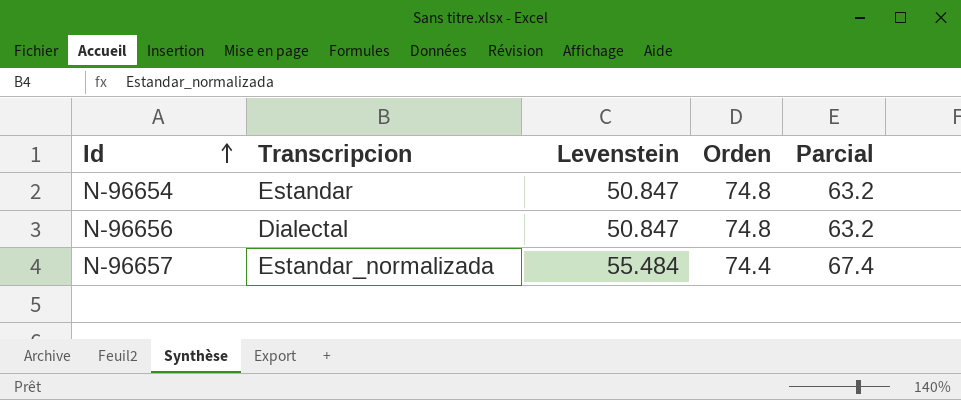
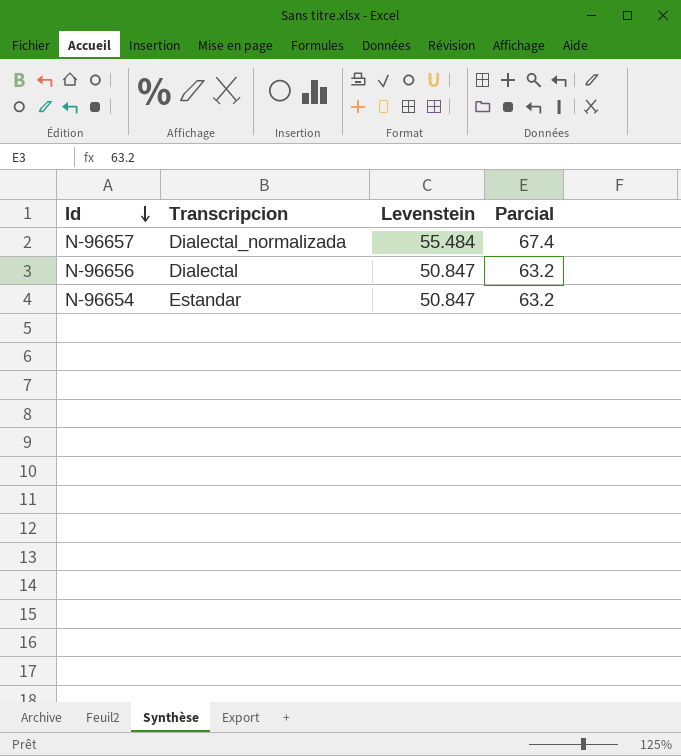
row order: Id ascending -> Id descending
column Orden | position: 4 -> none
N-96657 | Transcripcion: Estandar_normalizada -> Dialectal_normalizada

